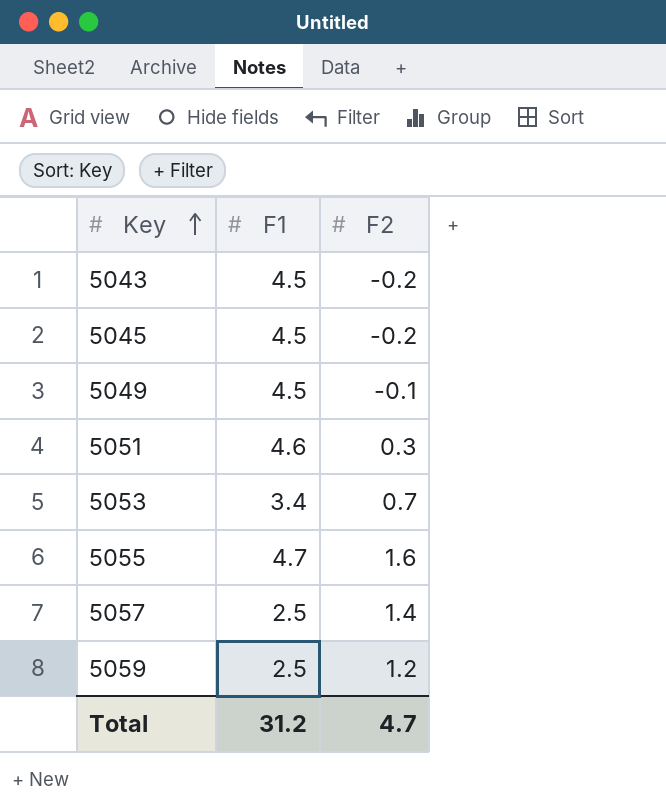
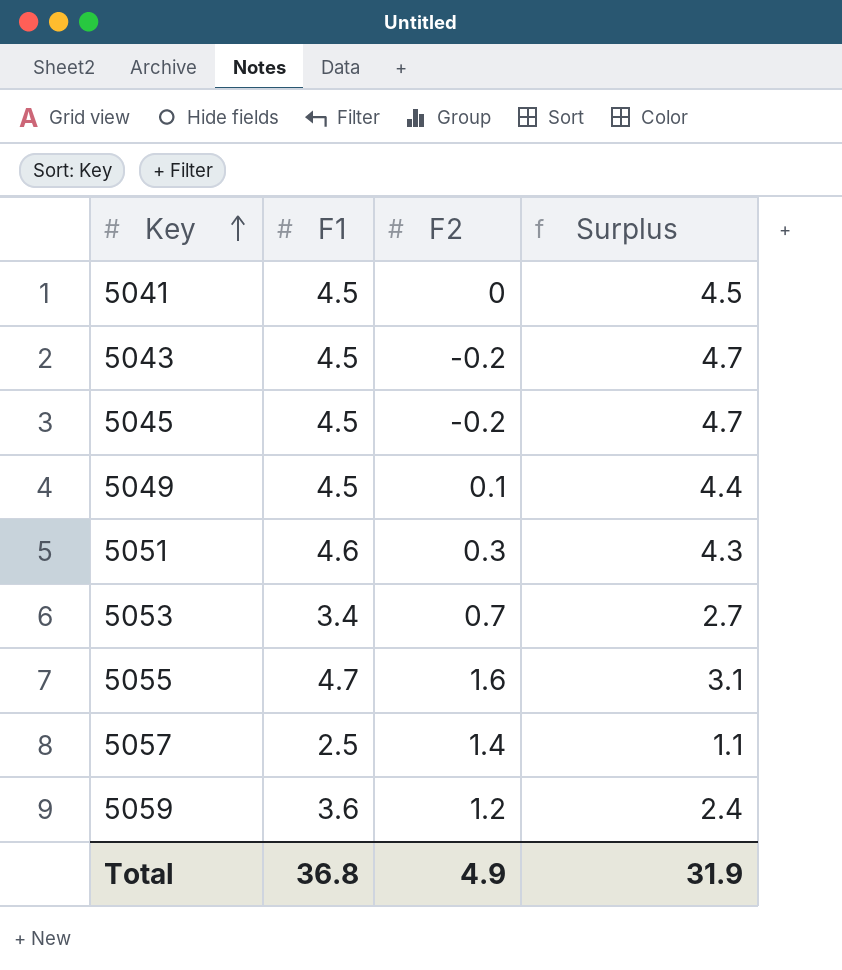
column Surplus | formula: none -> [F1] - [F2]
row 5041: none -> 4.5 | 0 | 4.5
5049 | F2: -0.1 -> 0.1
5059 | F1: 2.5 -> 3.6
Total | F1: 31.2 -> 36.8
Total | F2: 4.7 -> 4.9

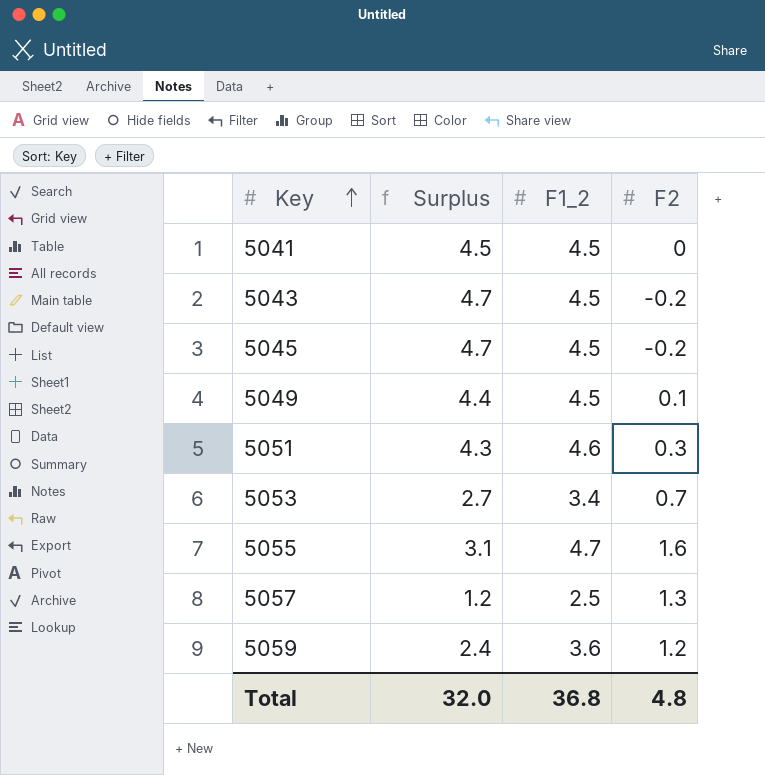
column Surplus | position: 4 -> 2
column name: F1 -> F1_2
5057 | Surplus: 1.1 -> 1.2
5057 | F2: 1.4 -> 1.3
Total | Surplus: 31.9 -> 32.0
Total | F2: 4.9 -> 4.8

